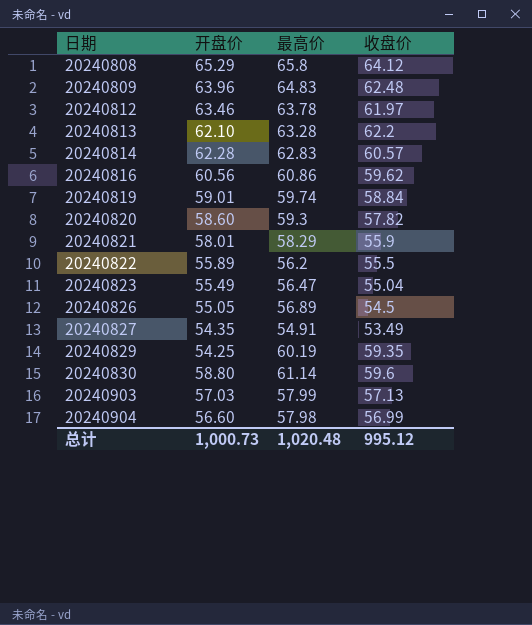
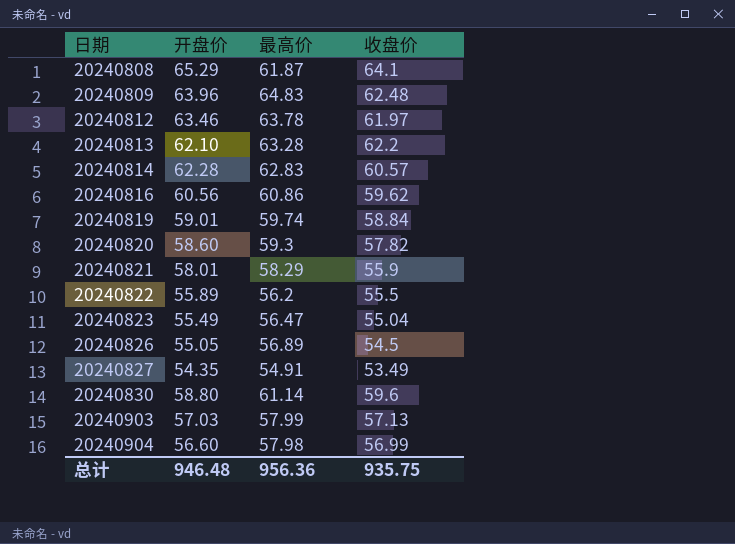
row 20240829: 54.25 | 60.19 | 59.35 -> none
20240808 | 最高价: 65.8 -> 61.87
20240808 | 收盘价: 64.12 -> 64.1
总计 | 开盘价: 1,000.73 -> 946.48
总计 | 最高价: 1,020.48 -> 956.36
总计 | 收盘价: 995.12 -> 935.75

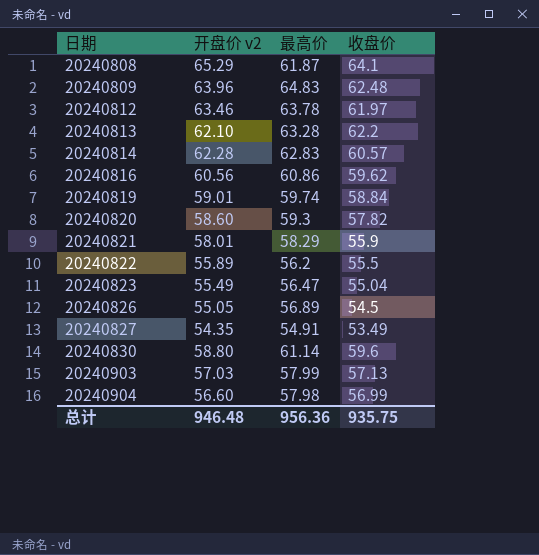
column name: 开盘价 -> 开盘价 v2

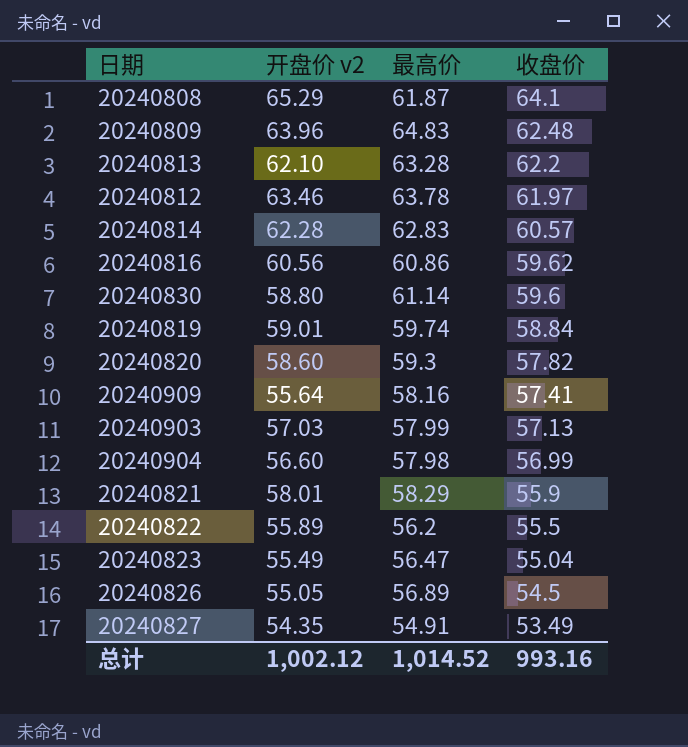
row order: 日期 ascending -> 收盘价 descending
row 20240909: none -> 55.64 | 58.16 | 57.41
总计 | 开盘价 v2: 946.48 -> 1,002.12
总计 | 最高价: 956.36 -> 1,014.52
总计 | 收盘价: 935.75 -> 993.16

